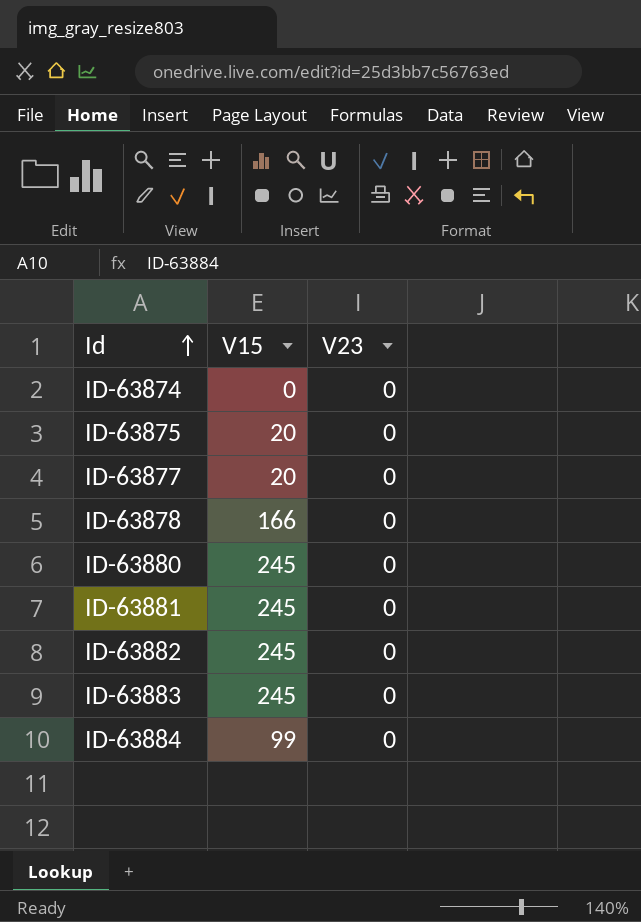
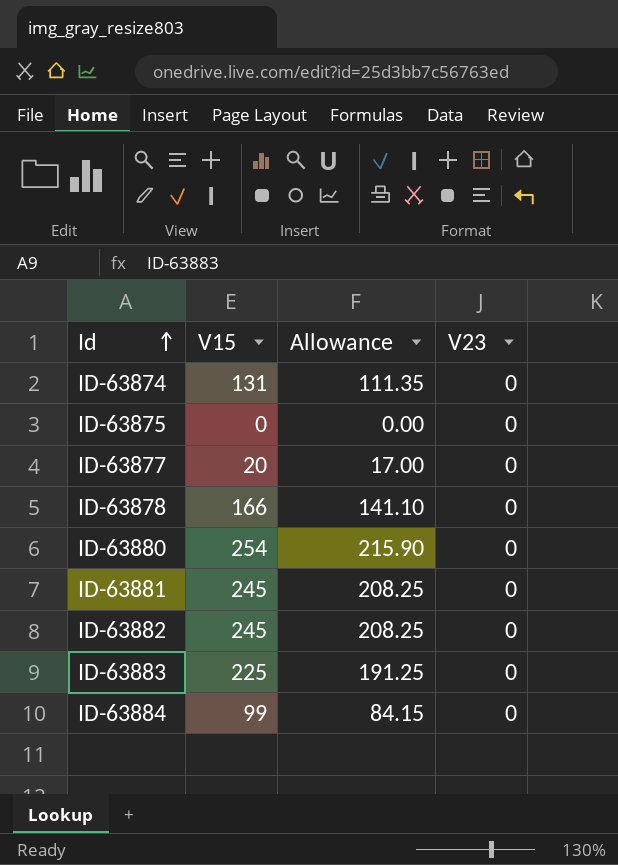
column Allowance | formula: none -> [V15] * 0.85
ID-63874 | V15: 0 -> 131
ID-63875 | V15: 20 -> 0
ID-63880 | V15: 245 -> 254
ID-63883 | V15: 245 -> 225

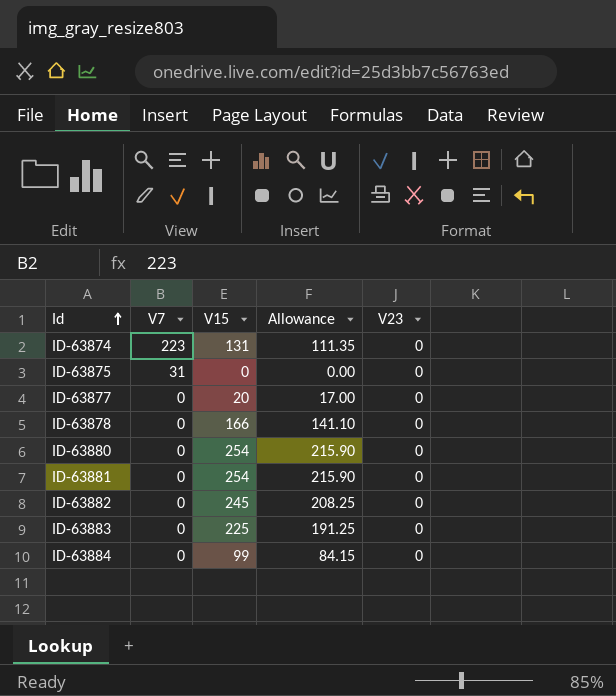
column V7 | position: none -> 2
ID-63881 | V15: 245 -> 254
ID-63881 | Allowance: 208.25 -> 215.90

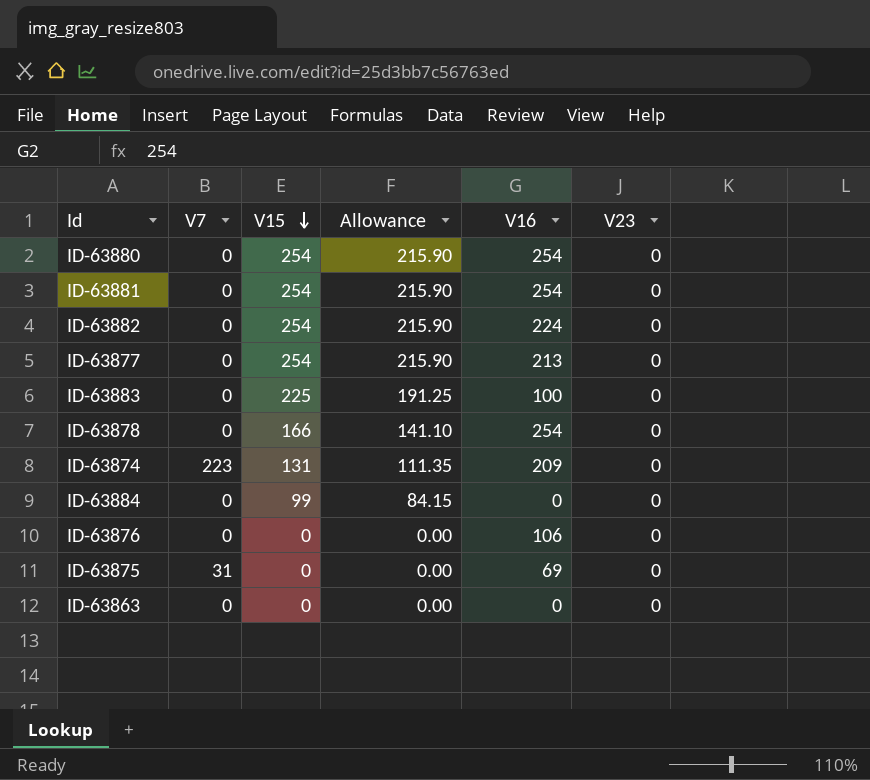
row order: Id ascending -> V15 descending
column V16 | position: none -> 5
ID-63882 | V15: 245 -> 254
ID-63882 | Allowance: 208.25 -> 215.90
ID-63877 | V15: 20 -> 254
ID-63877 | Allowance: 17.00 -> 215.90
row ID-63876: none -> 0 | 0 | 0.00 | 106 | 0
row ID-63863: none -> 0 | 0 | 0.00 | 0 | 0

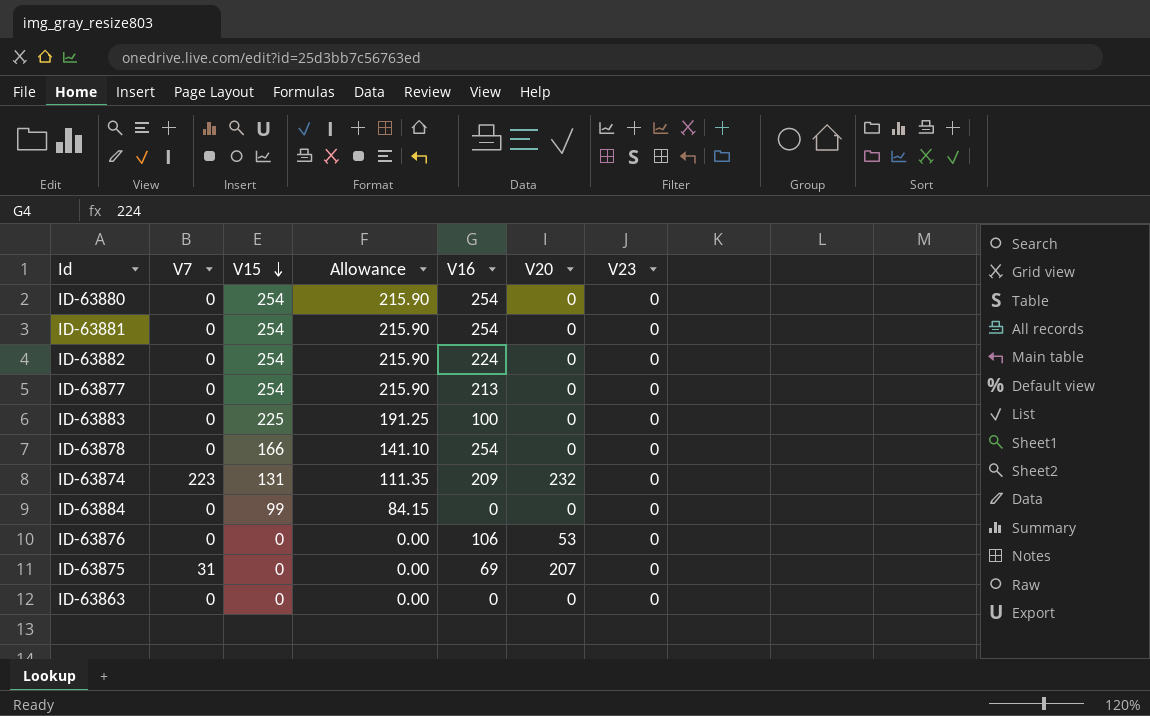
column V20 | position: none -> 6

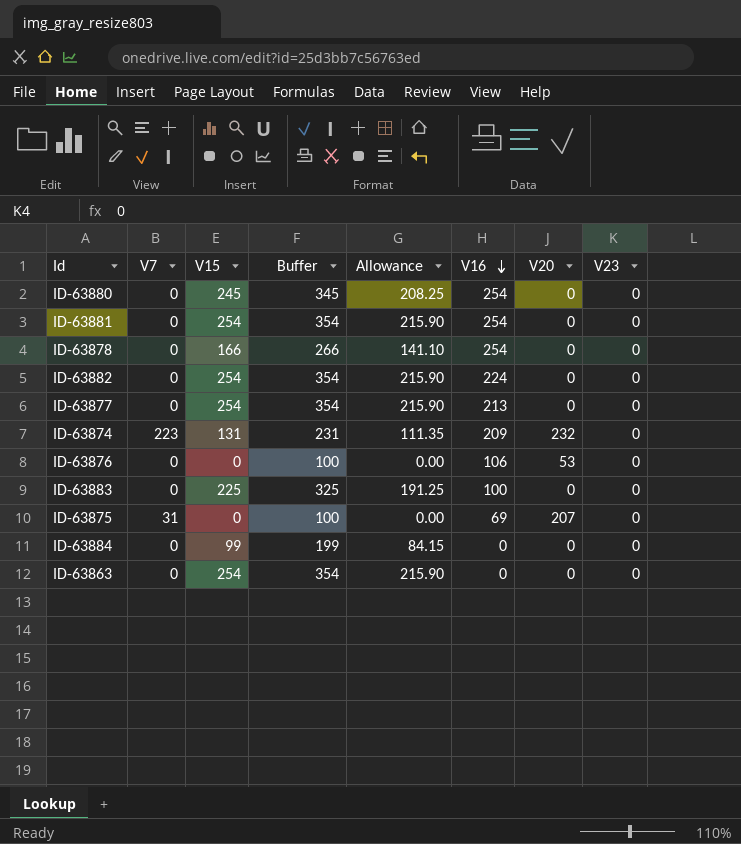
row order: V15 descending -> V16 descending
column Buffer | formula: none -> [V15] + 100
ID-63880 | V15: 254 -> 245
ID-63880 | Allowance: 215.90 -> 208.25
ID-63863 | V15: 0 -> 254
ID-63863 | Allowance: 0.00 -> 215.90

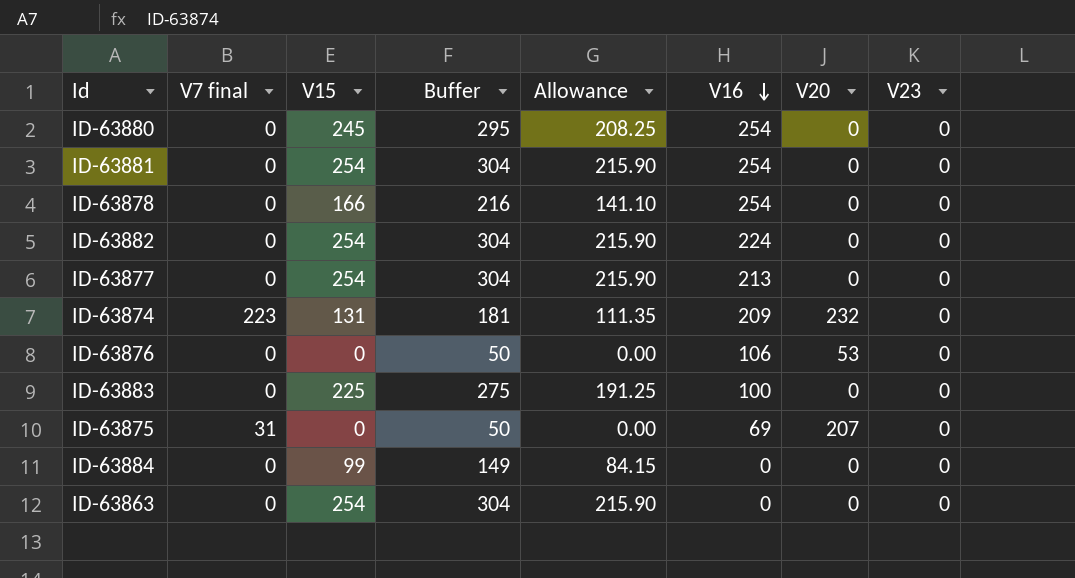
column name: V7 -> V7 final
column Buffer | formula: [V15] + 100 -> [V15] + 50

